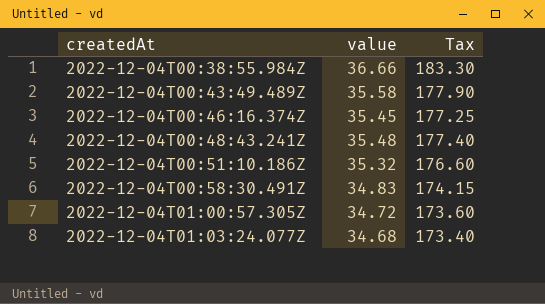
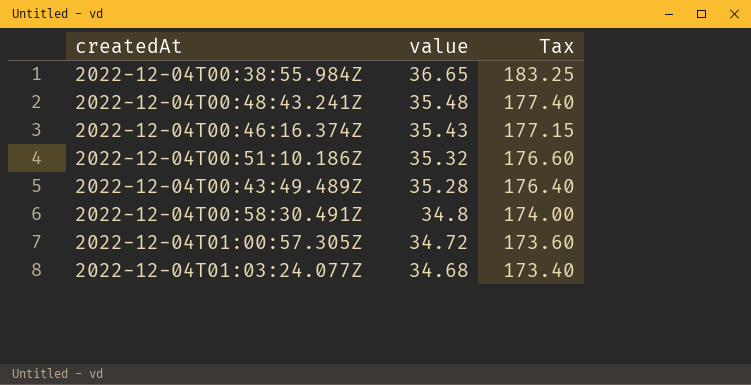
row order: createdAt ascending -> value descending
2022-12-04T00:38:55.984Z | value: 36.66 -> 36.65
2022-12-04T00:38:55.984Z | Tax: 183.30 -> 183.25
2022-12-04T00:46:16.374Z | value: 35.45 -> 35.43
2022-12-04T00:46:16.374Z | Tax: 177.25 -> 177.15
2022-12-04T00:43:49.489Z | value: 35.58 -> 35.28
2022-12-04T00:43:49.489Z | Tax: 177.90 -> 176.40
2022-12-04T00:58:30.491Z | value: 34.83 -> 34.8
2022-12-04T00:58:30.491Z | Tax: 174.15 -> 174.00

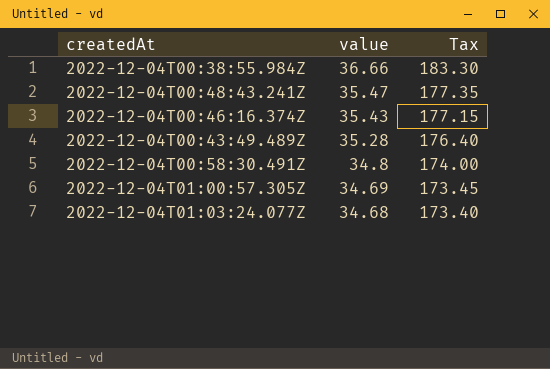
row 2022-12-04T00:51:10.186Z: 35.32 | 176.60 -> none
2022-12-04T00:38:55.984Z | value: 36.65 -> 36.66
2022-12-04T00:38:55.984Z | Tax: 183.25 -> 183.30
2022-12-04T00:48:43.241Z | value: 35.48 -> 35.47
2022-12-04T00:48:43.241Z | Tax: 177.40 -> 177.35
2022-12-04T01:00:57.305Z | value: 34.72 -> 34.69
2022-12-04T01:00:57.305Z | Tax: 173.60 -> 173.45

